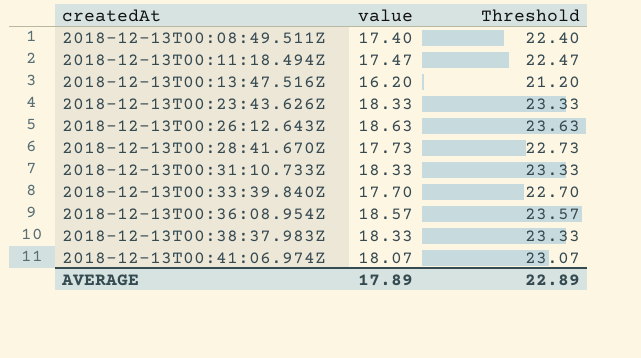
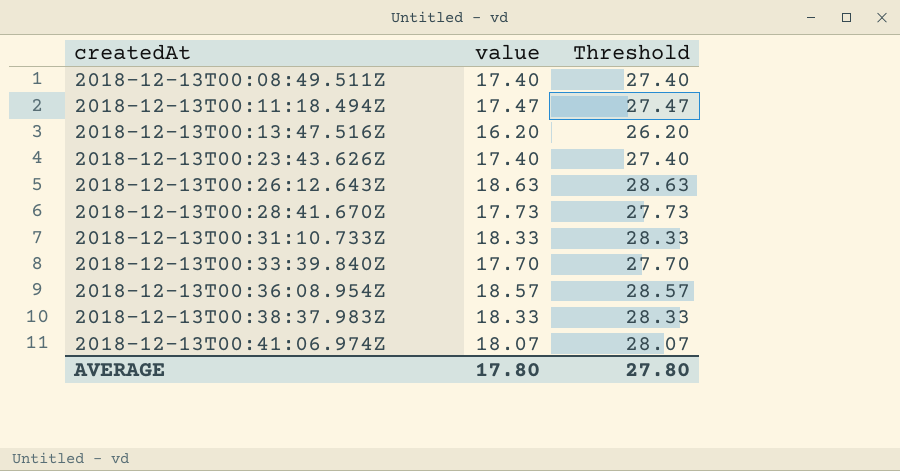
column Threshold | formula: [value] + 5 -> [value] + 10
2018-12-13T00:23:43.626Z | value: 18.33 -> 17.40
AVERAGE | value: 17.89 -> 17.80
AVERAGE | Threshold: 22.89 -> 27.80

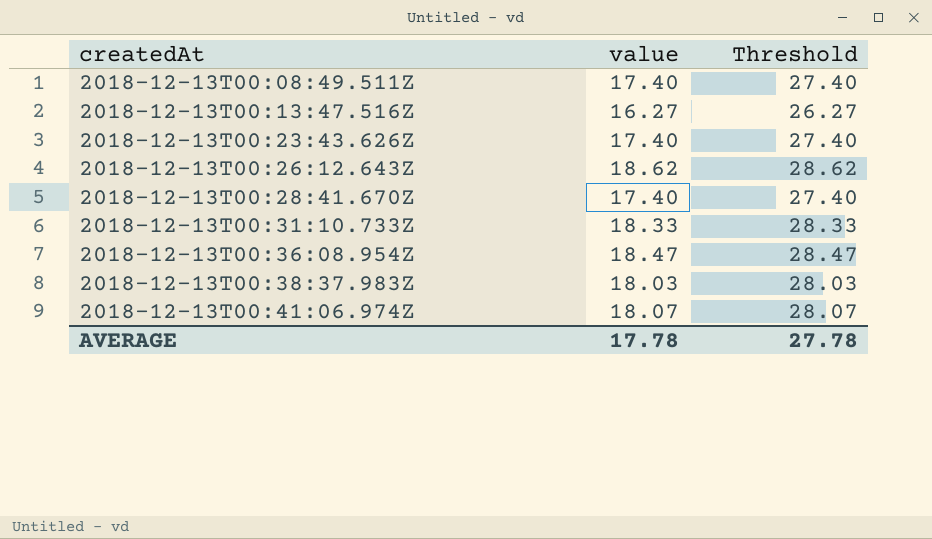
row 2018-12-13T00:11:18.494Z: 17.47 | 27.47 -> none
row 2018-12-13T00:33:39.840Z: 17.70 | 27.70 -> none
2018-12-13T00:13:47.516Z | value: 16.20 -> 16.27
2018-12-13T00:13:47.516Z | Threshold: 26.20 -> 26.27
2018-12-13T00:26:12.643Z | value: 18.63 -> 18.62
2018-12-13T00:26:12.643Z | Threshold: 28.63 -> 28.62
2018-12-13T00:28:41.670Z | value: 17.73 -> 17.40
2018-12-13T00:28:41.670Z | Threshold: 27.73 -> 27.40
2018-12-13T00:36:08.954Z | value: 18.57 -> 18.47
2018-12-13T00:36:08.954Z | Threshold: 28.57 -> 28.47
2018-12-13T00:38:37.983Z | value: 18.33 -> 18.03
2018-12-13T00:38:37.983Z | Threshold: 28.33 -> 28.03
AVERAGE | value: 17.80 -> 17.78
AVERAGE | Threshold: 27.80 -> 27.78

